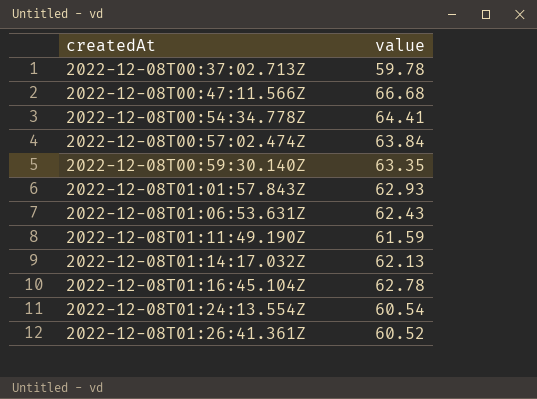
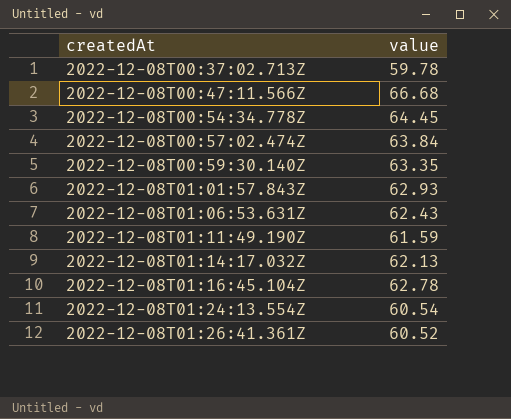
2022-12-08T00:54:34.778Z | value: 64.41 -> 64.45

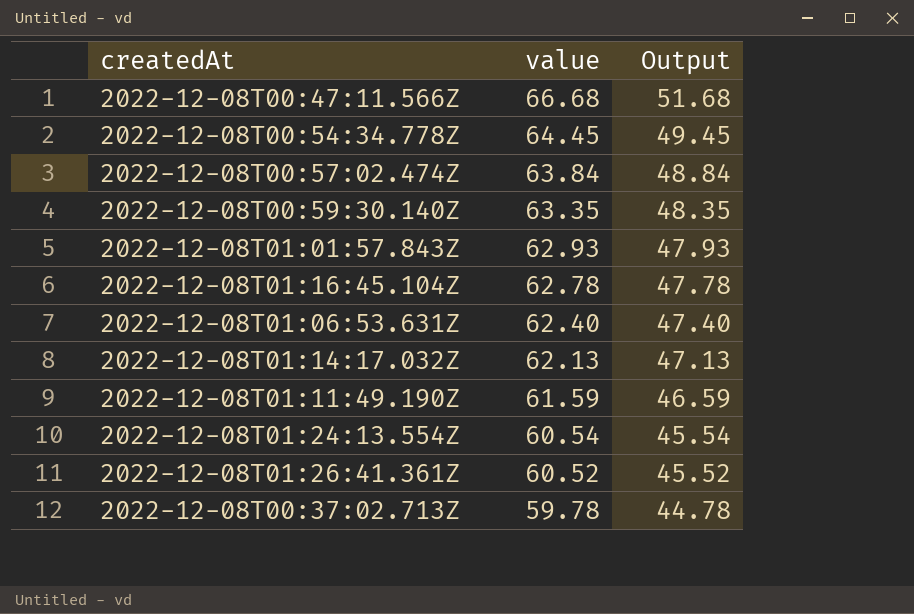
row order: createdAt ascending -> value descending
column Output | formula: none -> [value] - 15
2022-12-08T01:06:53.631Z | value: 62.43 -> 62.40

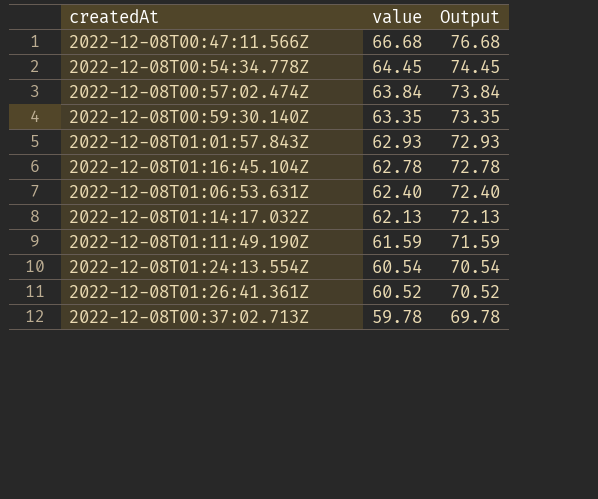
column Output | formula: [value] - 15 -> [value] + 10

